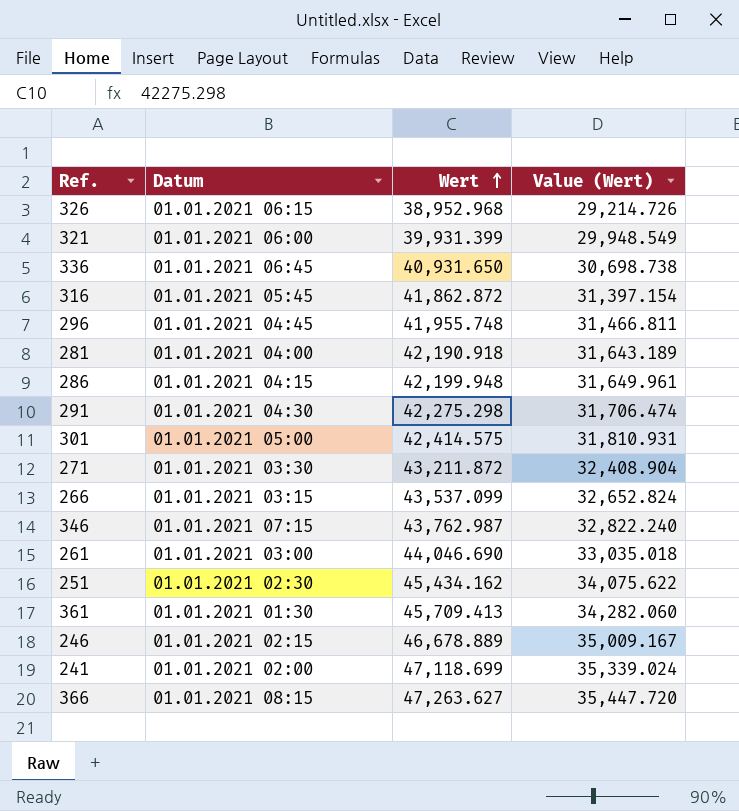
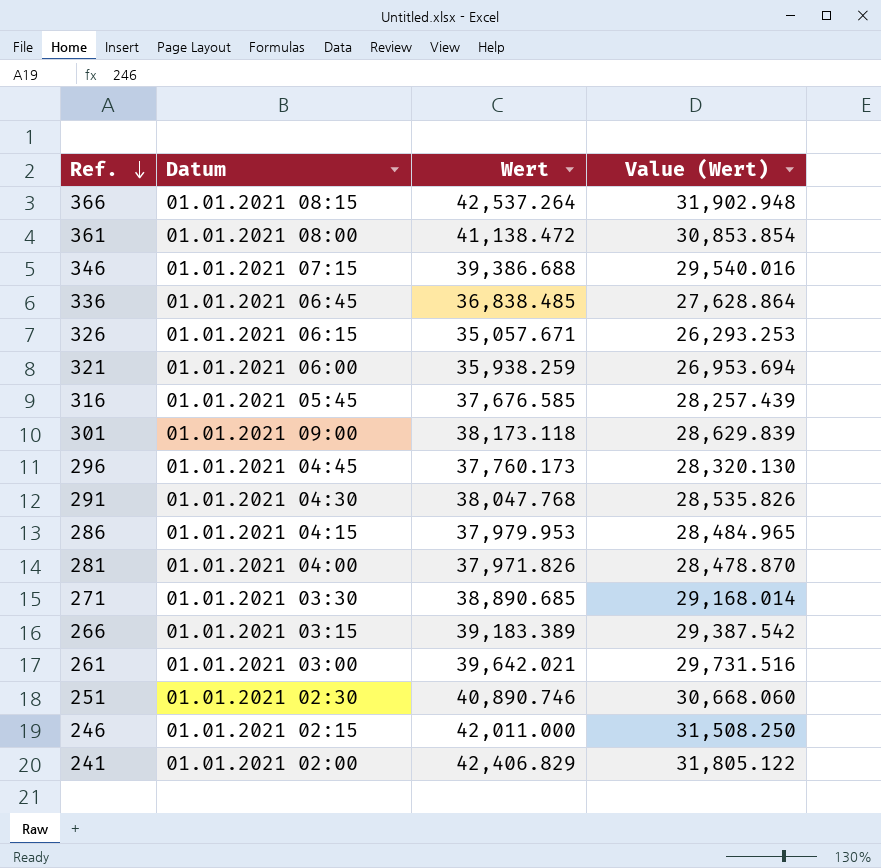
row order: Wert ascending -> Ref. descending
366 | Wert: 47,263.627 -> 42,537.264
366 | Value (Wert): 35,447.720 -> 31,902.948
361 | Datum: 01.01.2021 01:30 -> 01.01.2021 08:00
361 | Wert: 45,709.413 -> 41,138.472
361 | Value (Wert): 34,282.060 -> 30,853.854
346 | Wert: 43,762.987 -> 39,386.688
346 | Value (Wert): 32,822.240 -> 29,540.016
336 | Wert: 40,931.650 -> 36,838.485
336 | Value (Wert): 30,698.738 -> 27,628.864
326 | Wert: 38,952.968 -> 35,057.671
326 | Value (Wert): 29,214.726 -> 26,293.253
321 | Wert: 39,931.399 -> 35,938.259
321 | Value (Wert): 29,948.549 -> 26,953.694
316 | Wert: 41,862.872 -> 37,676.585
316 | Value (Wert): 31,397.154 -> 28,257.439
301 | Datum: 01.01.2021 05:00 -> 01.01.2021 09:00
301 | Wert: 42,414.575 -> 38,173.118
301 | Value (Wert): 31,810.931 -> 28,629.839
296 | Wert: 41,955.748 -> 37,760.173
296 | Value (Wert): 31,466.811 -> 28,320.130
291 | Wert: 42,275.298 -> 38,047.768
291 | Value (Wert): 31,706.474 -> 28,535.826
286 | Wert: 42,199.948 -> 37,979.953
286 | Value (Wert): 31,649.961 -> 28,484.965
281 | Wert: 42,190.918 -> 37,971.826
281 | Value (Wert): 31,643.189 -> 28,478.870
271 | Wert: 43,211.872 -> 38,890.685
271 | Value (Wert): 32,408.904 -> 29,168.014
266 | Wert: 43,537.099 -> 39,183.389
266 | Value (Wert): 32,652.824 -> 29,387.542
261 | Wert: 44,046.690 -> 39,642.021
261 | Value (Wert): 33,035.018 -> 29,731.516
251 | Wert: 45,434.162 -> 40,890.746
251 | Value (Wert): 34,075.622 -> 30,668.060
246 | Wert: 46,678.889 -> 42,011.000
246 | Value (Wert): 35,009.167 -> 31,508.250
241 | Wert: 47,118.699 -> 42,406.829
241 | Value (Wert): 35,339.024 -> 31,805.122

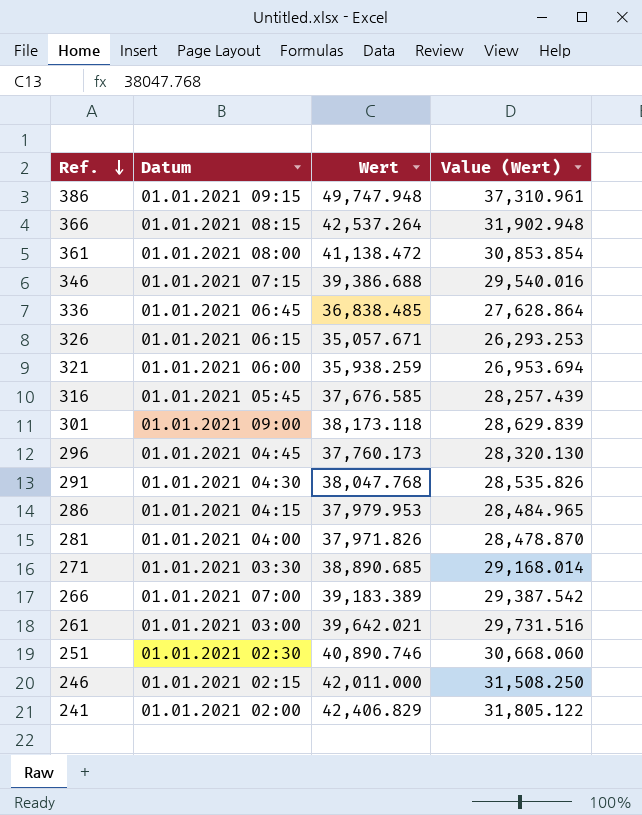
row 386: none -> 01.01.2021 09:15 | 49,747.948 | 37,310.961
266 | Datum: 01.01.2021 03:15 -> 01.01.2021 07:00

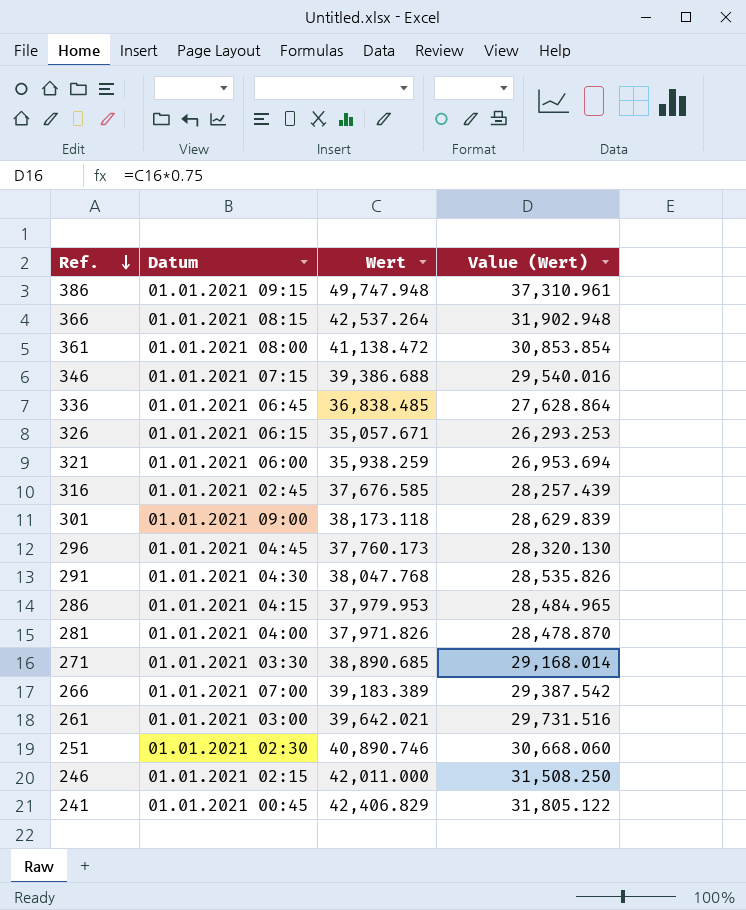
316 | Datum: 01.01.2021 05:45 -> 01.01.2021 02:45
241 | Datum: 01.01.2021 02:00 -> 01.01.2021 00:45

